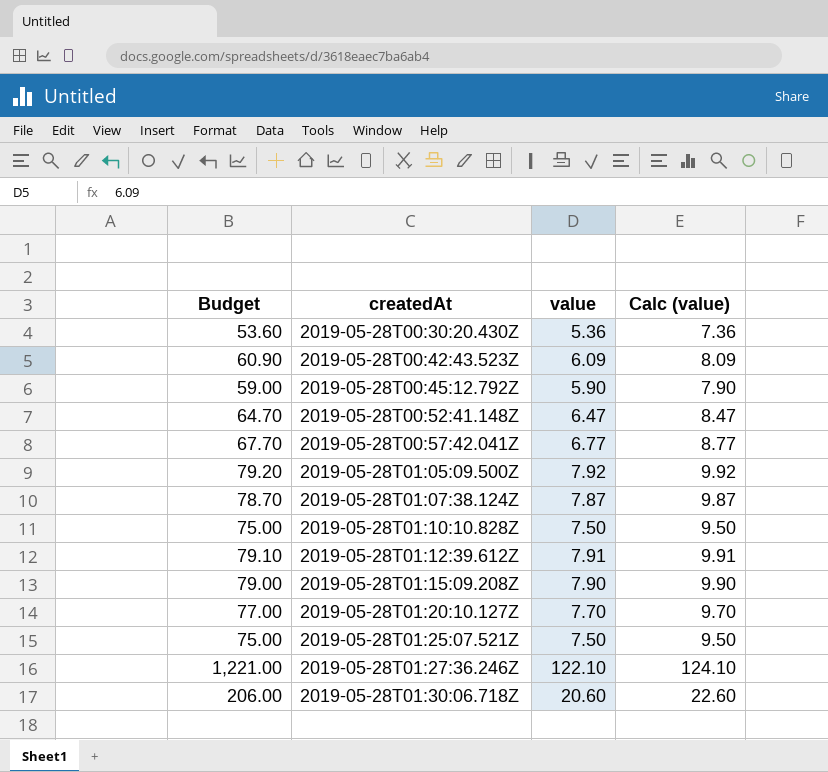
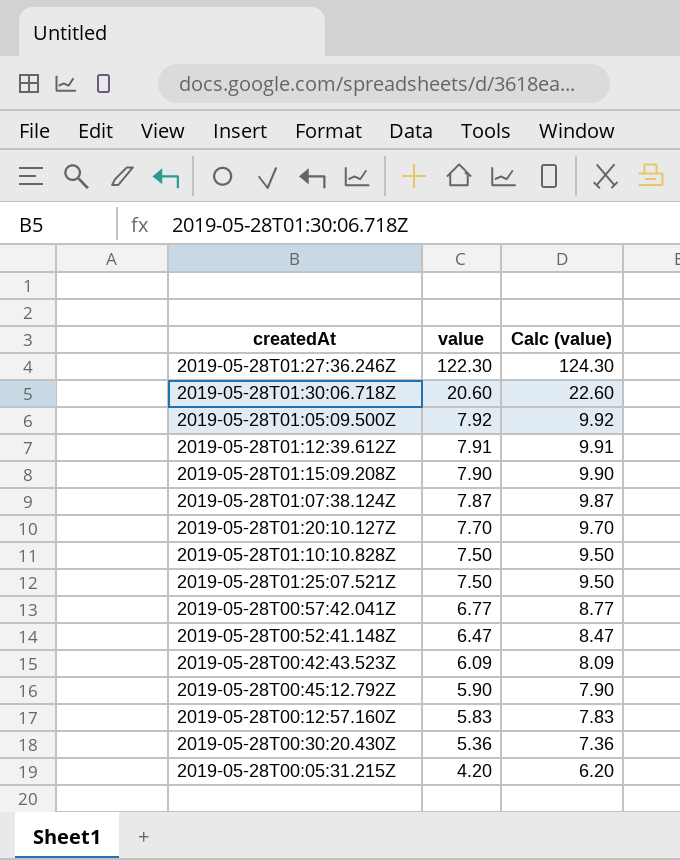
row order: createdAt ascending -> value descending
column Budget | formula: [value] * 10 -> none
2019-05-28T01:27:36.246Z | value: 122.10 -> 122.30
2019-05-28T01:27:36.246Z | Calc (value): 124.10 -> 124.30
row 2019-05-28T00:12:57.160Z: none -> 5.83 | 7.83
row 2019-05-28T00:05:31.215Z: none -> 4.20 | 6.20

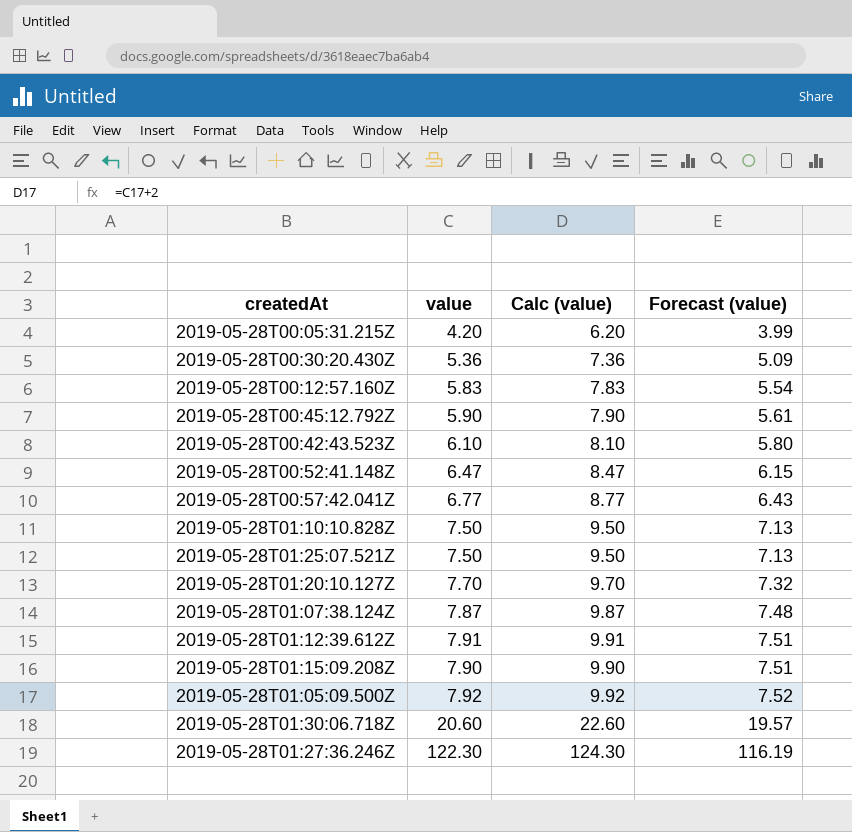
row order: value descending -> Forecast (value) ascending
column Forecast (value) | formula: none -> [value] * 0.95
2019-05-28T00:42:43.523Z | value: 6.09 -> 6.10
2019-05-28T00:42:43.523Z | Calc (value): 8.09 -> 8.10

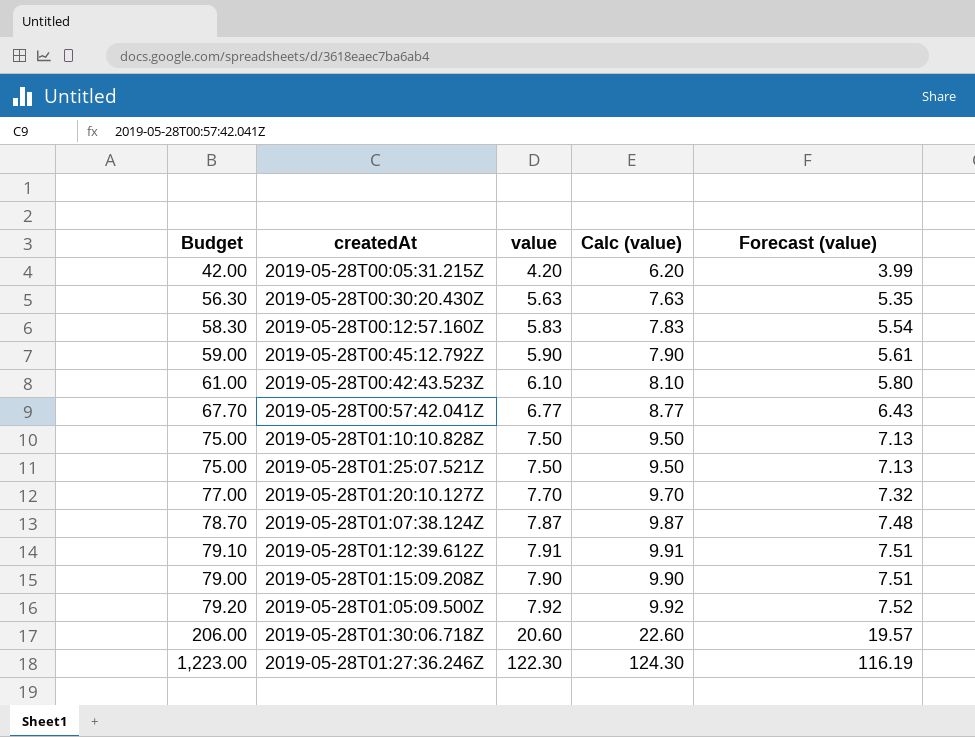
column Budget | formula: none -> [value] * 10
row 2019-05-28T00:52:41.148Z: 6.47 | 8.47 | 6.15 -> none
2019-05-28T00:30:20.430Z | value: 5.36 -> 5.63
2019-05-28T00:30:20.430Z | Calc (value): 7.36 -> 7.63
2019-05-28T00:30:20.430Z | Forecast (value): 5.09 -> 5.35

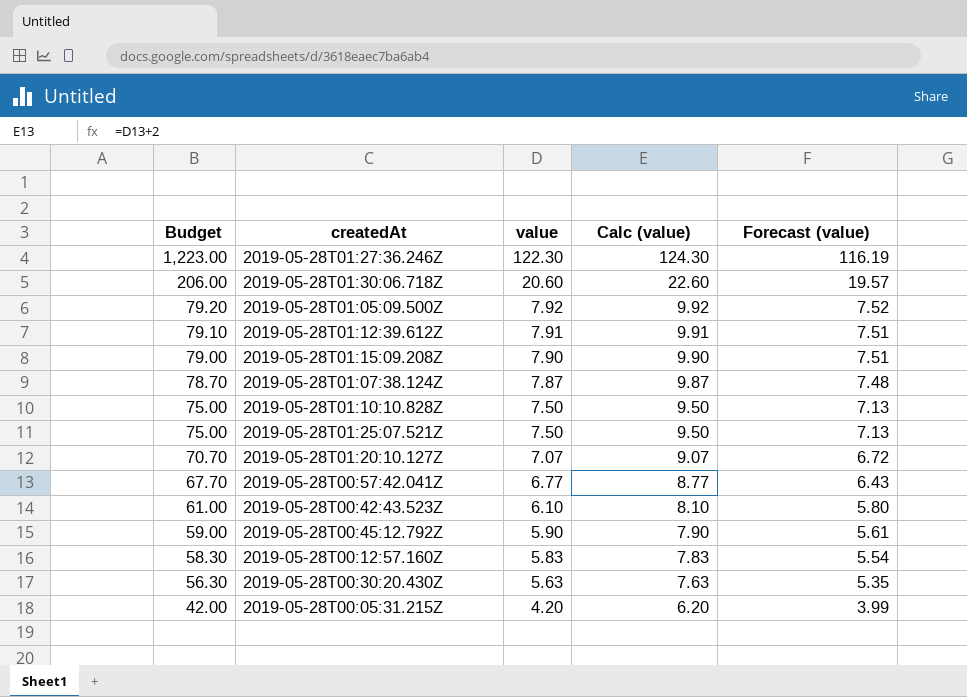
row order: Forecast (value) ascending -> Budget descending
2019-05-28T01:20:10.127Z | Budget: 77.00 -> 70.70
2019-05-28T01:20:10.127Z | value: 7.70 -> 7.07
2019-05-28T01:20:10.127Z | Calc (value): 9.70 -> 9.07
2019-05-28T01:20:10.127Z | Forecast (value): 7.32 -> 6.72

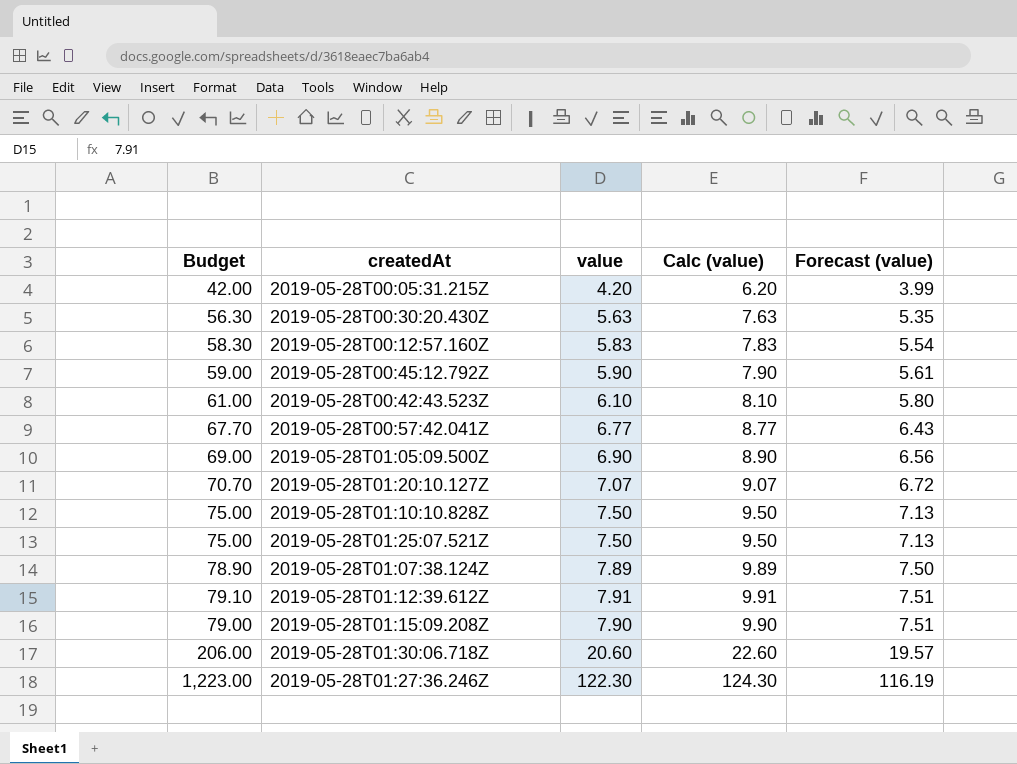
row order: Budget descending -> Forecast (value) ascending
2019-05-28T01:05:09.500Z | Budget: 79.20 -> 69.00
2019-05-28T01:05:09.500Z | value: 7.92 -> 6.90
2019-05-28T01:05:09.500Z | Calc (value): 9.92 -> 8.90
2019-05-28T01:05:09.500Z | Forecast (value): 7.52 -> 6.56
2019-05-28T01:07:38.124Z | Budget: 78.70 -> 78.90
2019-05-28T01:07:38.124Z | value: 7.87 -> 7.89
2019-05-28T01:07:38.124Z | Calc (value): 9.87 -> 9.89
2019-05-28T01:07:38.124Z | Forecast (value): 7.48 -> 7.50

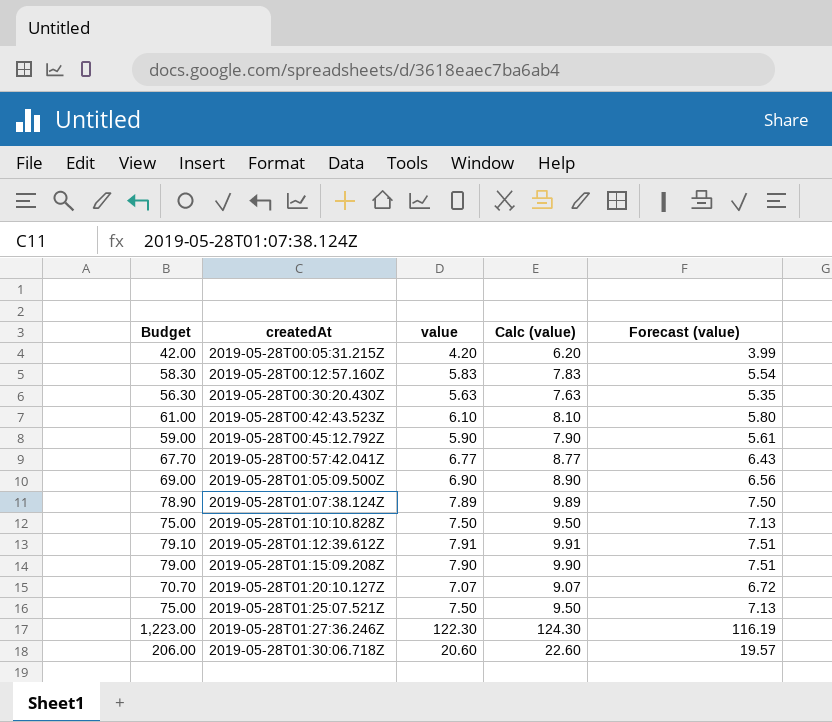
row order: Forecast (value) ascending -> createdAt ascending

